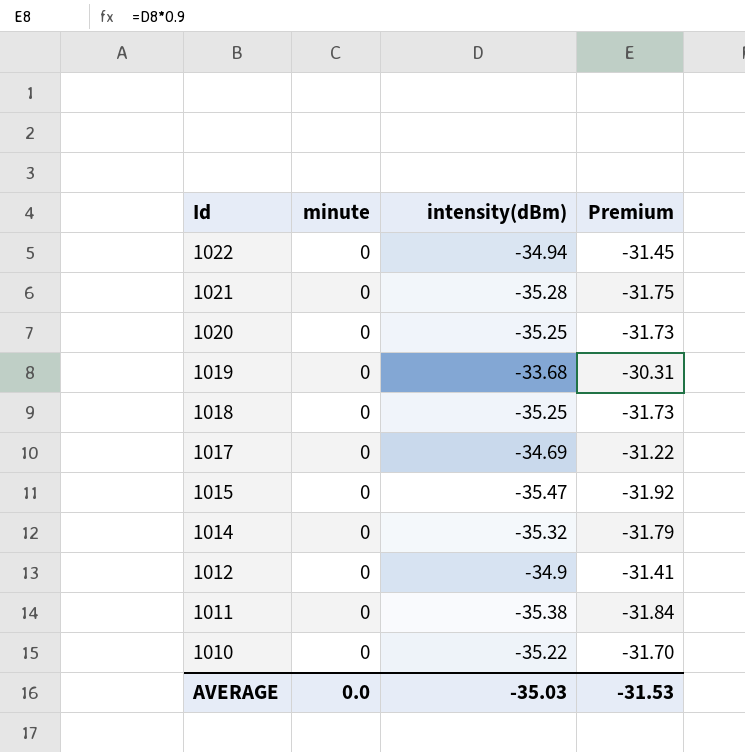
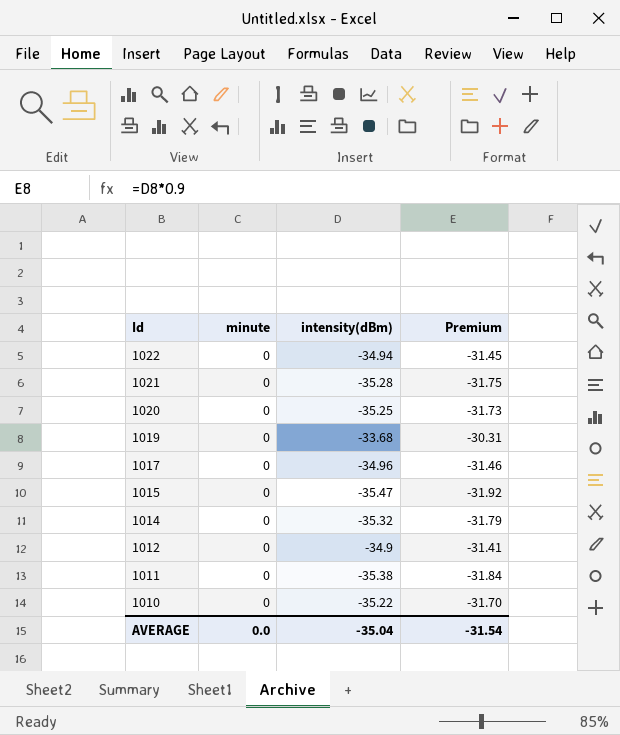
row 1018: 0 | -35.25 | -31.73 -> none
1017 | intensity(dBm): -34.69 -> -34.96
1017 | Premium: -31.22 -> -31.46
AVERAGE | intensity(dBm): -35.03 -> -35.04
AVERAGE | Premium: -31.53 -> -31.54

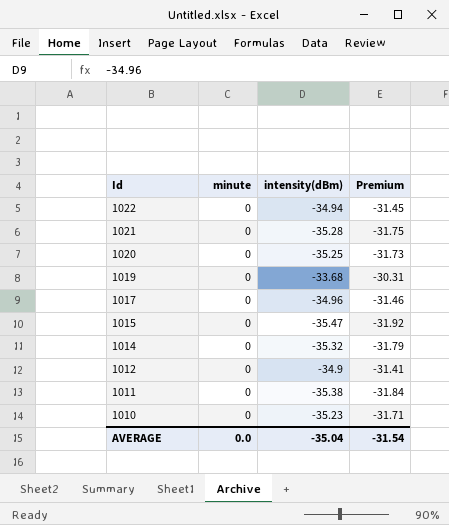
1010 | intensity(dBm): -35.22 -> -35.23
1010 | Premium: -31.70 -> -31.71

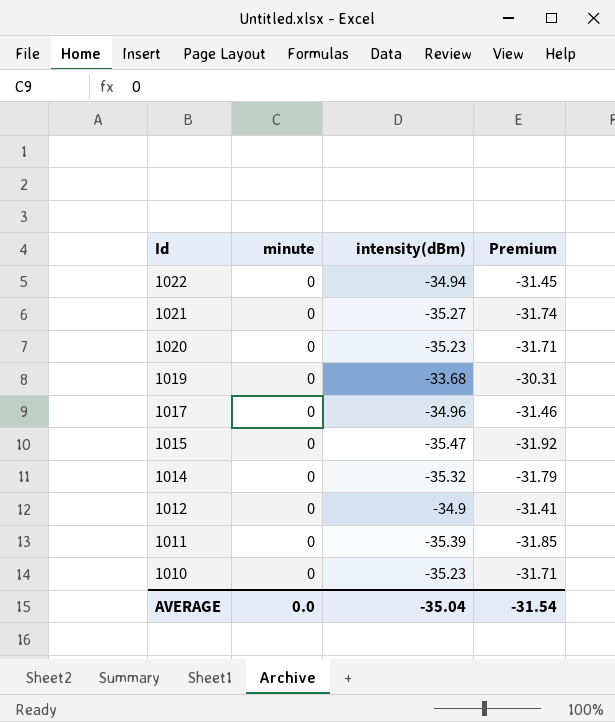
1021 | intensity(dBm): -35.28 -> -35.27
1021 | Premium: -31.75 -> -31.74
1020 | intensity(dBm): -35.25 -> -35.23
1020 | Premium: -31.73 -> -31.71
1011 | intensity(dBm): -35.38 -> -35.39
1011 | Premium: -31.84 -> -31.85

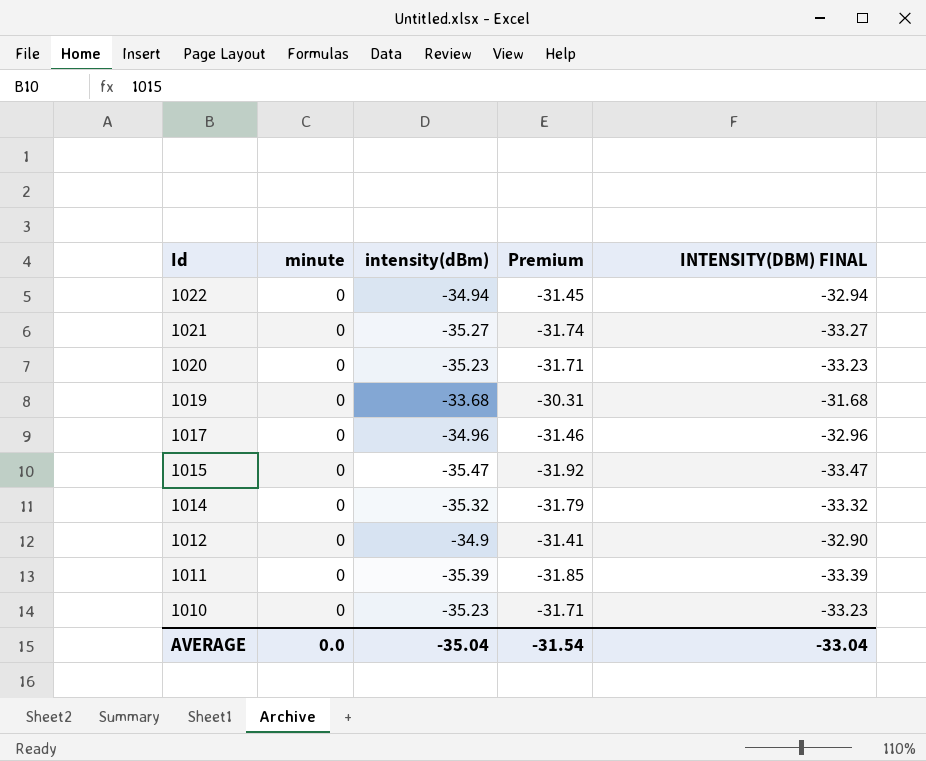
column INTENSITY(DBM) FINAL | formula: none -> [intensity(dBm)] + 2

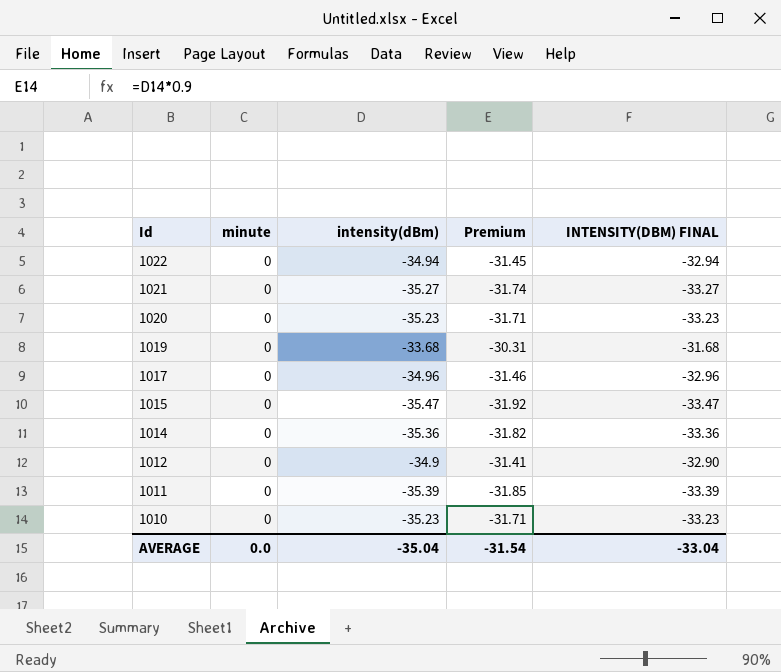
1014 | intensity(dBm): -35.32 -> -35.36
1014 | Premium: -31.79 -> -31.82
1014 | INTENSITY(DBM) FINAL: -33.32 -> -33.36

